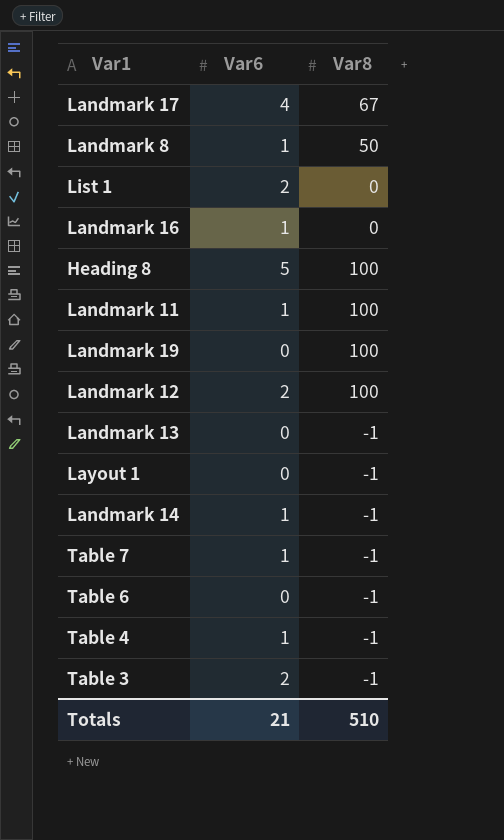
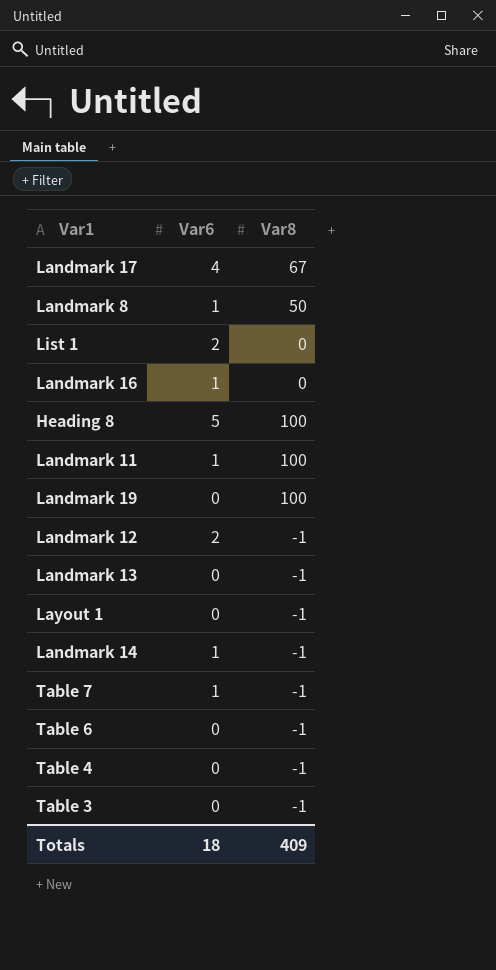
Landmark 12 | Var8: 100 -> -1
Table 4 | Var6: 1 -> 0
Table 3 | Var6: 2 -> 0
Totals | Var6: 21 -> 18
Totals | Var8: 510 -> 409

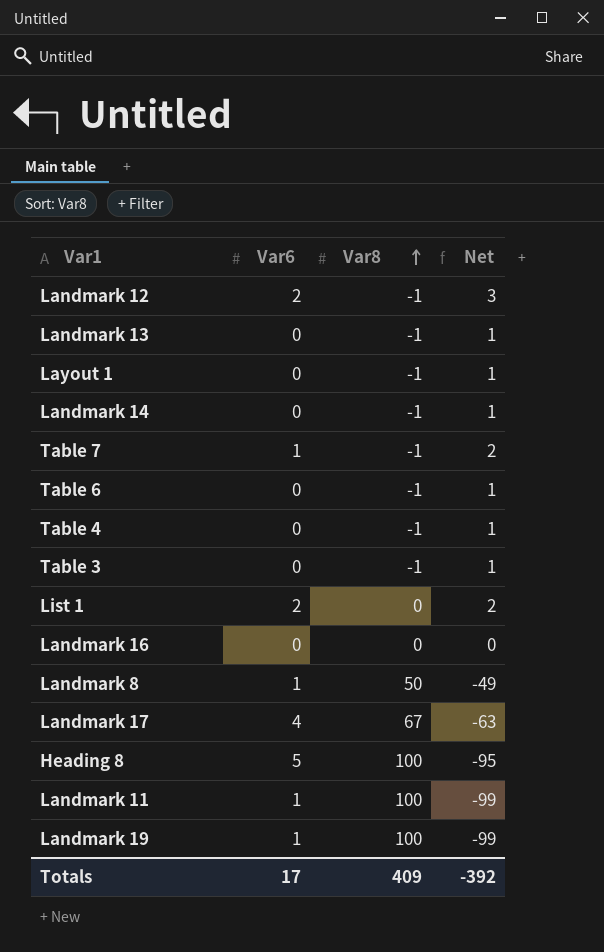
row order: none -> Var8 ascending
column Net | formula: none -> [Var6] - [Var8]
Landmark 14 | Var6: 1 -> 0
Landmark 16 | Var6: 1 -> 0
Landmark 19 | Var6: 0 -> 1
Totals | Var6: 18 -> 17

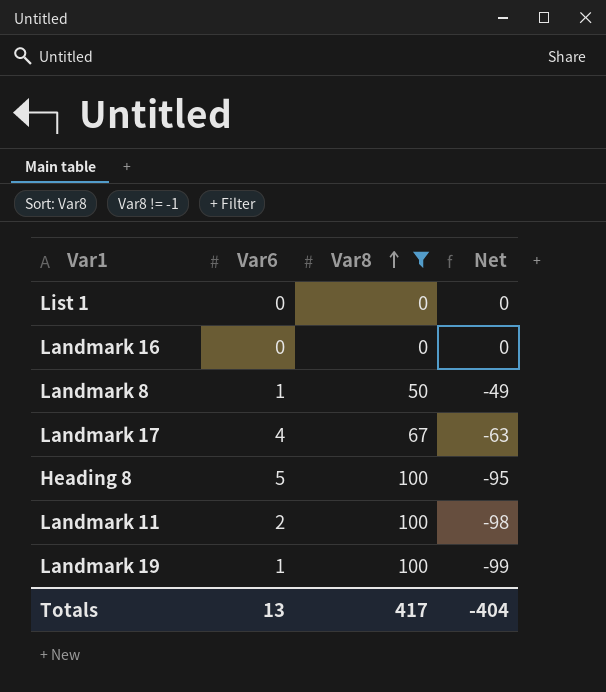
filter: none -> Var8 != -1
List 1 | Var6: 2 -> 0
List 1 | Net: 2 -> 0
Landmark 11 | Var6: 1 -> 2
Landmark 11 | Net: -99 -> -98
Totals | Var6: 17 -> 13
Totals | Var8: 409 -> 417
Totals | Net: -392 -> -404

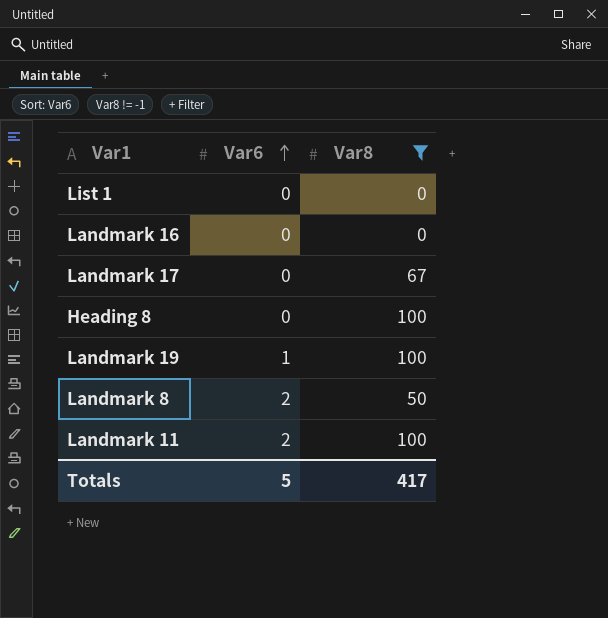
row order: Var8 ascending -> Var6 ascending
column Net | formula: [Var6] - [Var8] -> none
Landmark 17 | Var6: 4 -> 0
Heading 8 | Var6: 5 -> 0
Landmark 8 | Var6: 1 -> 2
Totals | Var6: 13 -> 5

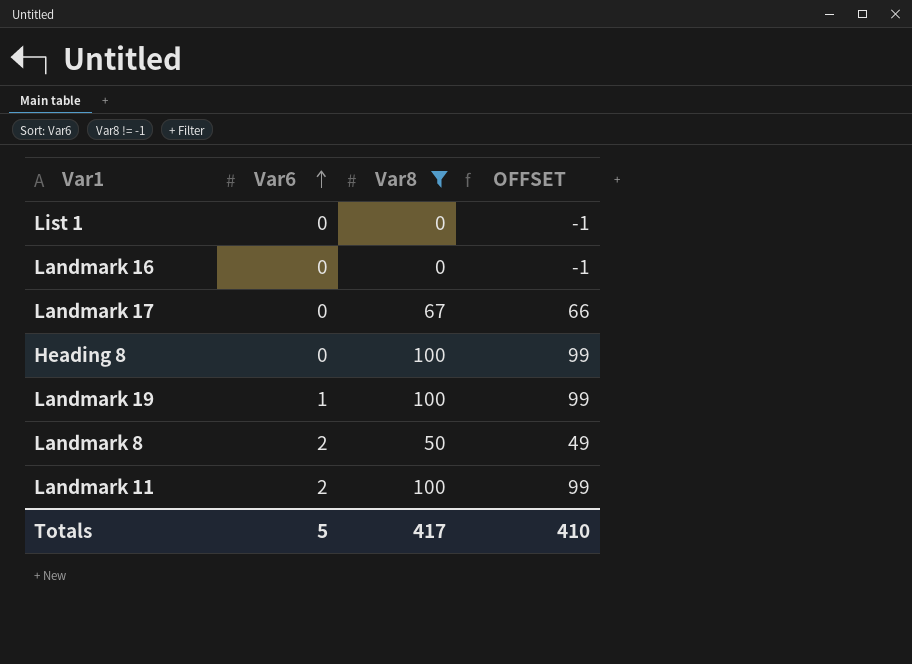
column OFFSET | formula: none -> [Var8] - 1

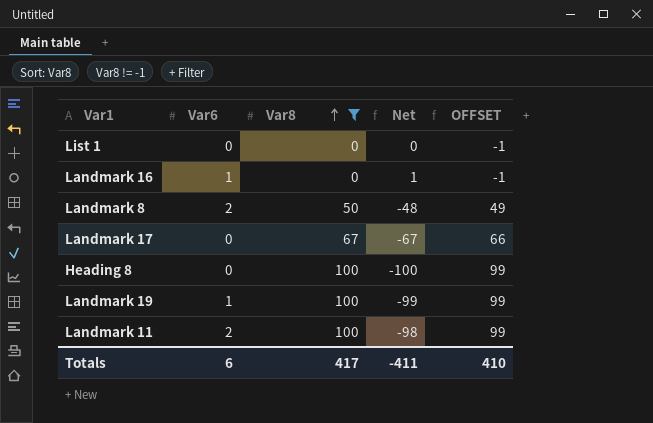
row order: Var6 ascending -> Var8 ascending
column Net | formula: none -> [Var6] - [Var8]
Landmark 16 | Var6: 0 -> 1
Totals | Var6: 5 -> 6

